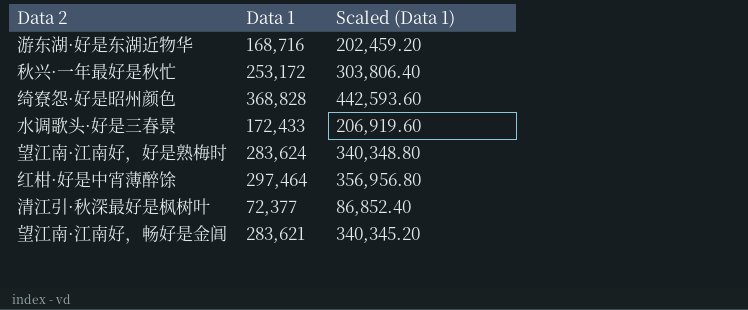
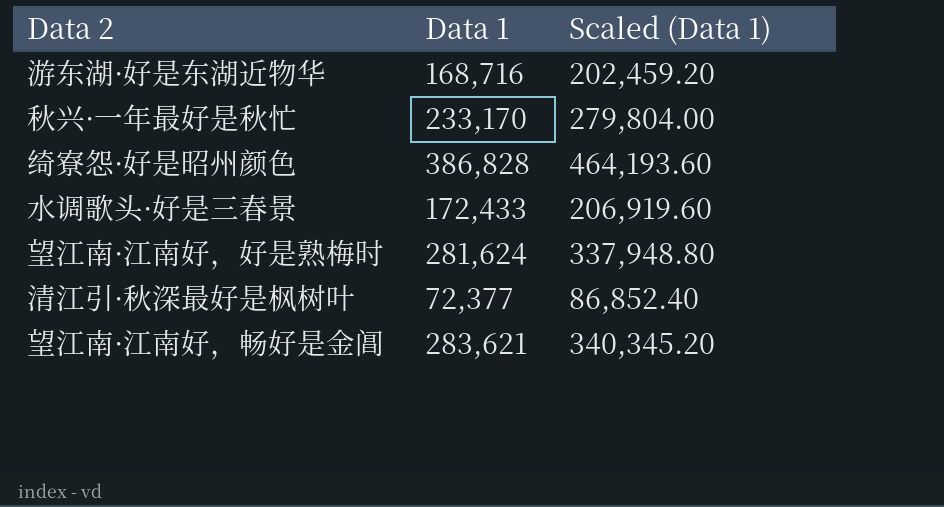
row 红柑·好是中宵薄醉馀: 297,464 | 356,956.80 -> none
秋兴·一年最好是秋忙 | Data 1: 253,172 -> 233,170
秋兴·一年最好是秋忙 | Scaled (Data 1): 303,806.40 -> 279,804.00
绮寮怨·好是昭州颜色 | Data 1: 368,828 -> 386,828
绮寮怨·好是昭州颜色 | Scaled (Data 1): 442,593.60 -> 464,193.60
望江南·江南好，好是熟梅时 | Data 1: 283,624 -> 281,624
望江南·江南好，好是熟梅时 | Scaled (Data 1): 340,348.80 -> 337,948.80

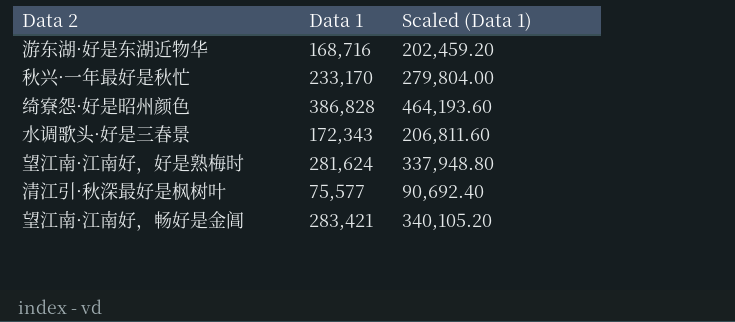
水调歌头·好是三春景 | Data 1: 172,433 -> 172,343
水调歌头·好是三春景 | Scaled (Data 1): 206,919.60 -> 206,811.60
清江引·秋深最好是枫树叶 | Data 1: 72,377 -> 75,577
清江引·秋深最好是枫树叶 | Scaled (Data 1): 86,852.40 -> 90,692.40
望江南·江南好，畅好是金阊 | Data 1: 283,621 -> 283,421
望江南·江南好，畅好是金阊 | Scaled (Data 1): 340,345.20 -> 340,105.20

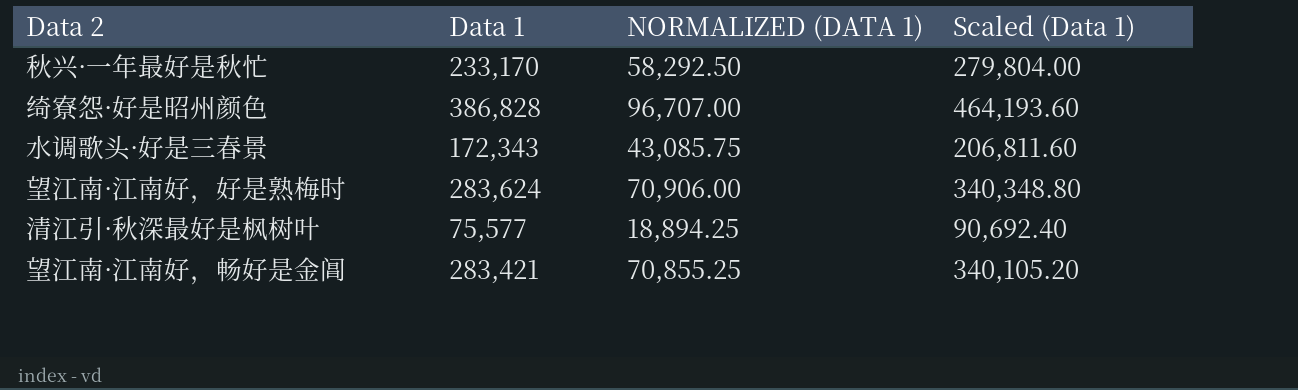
column NORMALIZED (DATA 1) | formula: none -> [Data 1] * 0.25
row 游东湖·好是东湖近物华: 168,716 | 202,459.20 -> none
望江南·江南好，好是熟梅时 | Data 1: 281,624 -> 283,624
望江南·江南好，好是熟梅时 | Scaled (Data 1): 337,948.80 -> 340,348.80

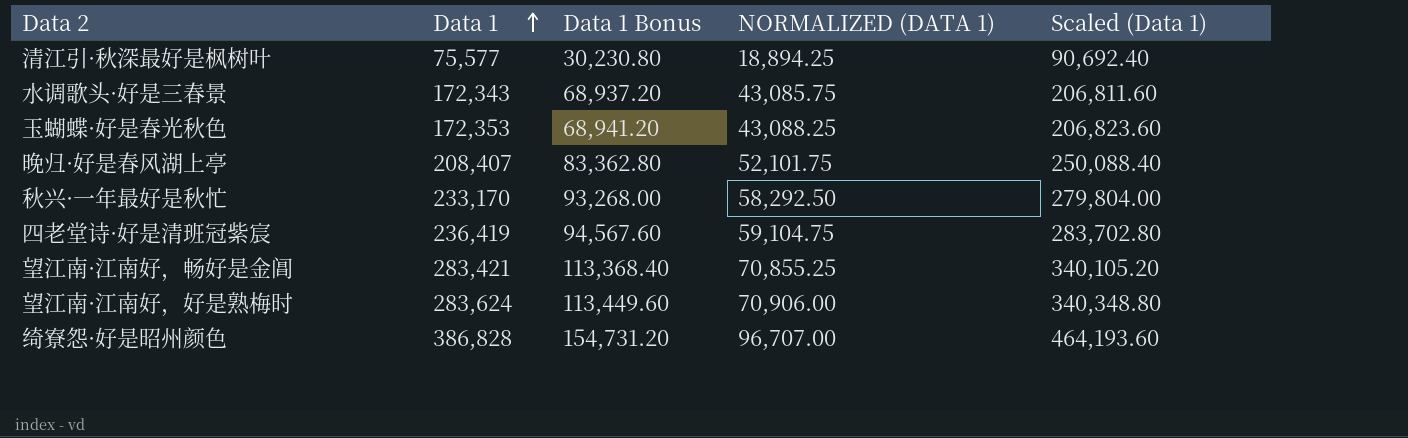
row order: none -> Data 1 ascending
column Data 1 Bonus | formula: none -> [Data 1] * 0.4
row 玉蝴蝶·好是春光秋色: none -> 172,353 | 68,941.20 | 43,088.25 | 206,823.60
row 晚归·好是春风湖上亭: none -> 208,407 | 83,362.80 | 52,101.75 | 250,088.40
row 四老堂诗·好是清班冠紫宸: none -> 236,419 | 94,567.60 | 59,104.75 | 283,702.80

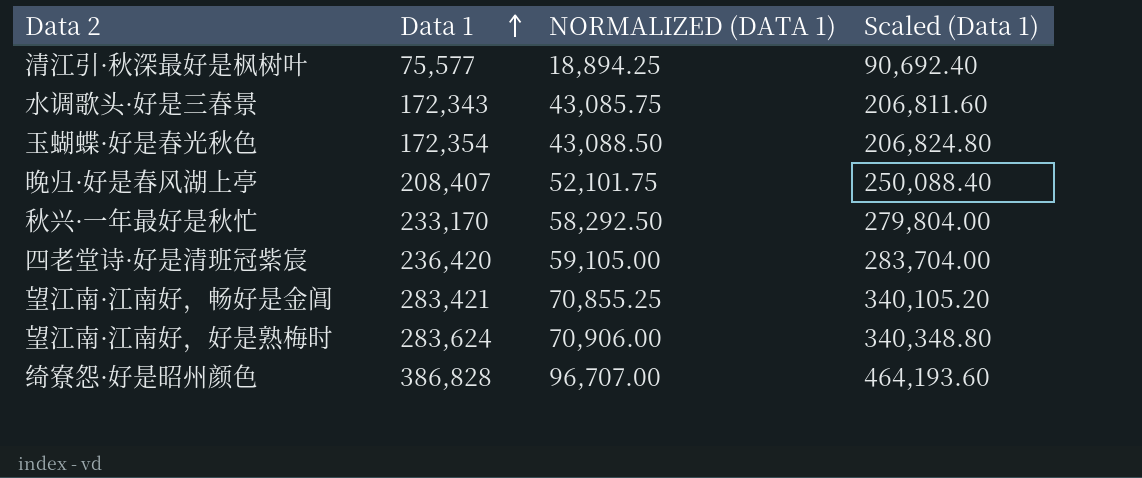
column Data 1 Bonus | formula: [Data 1] * 0.4 -> none
玉蝴蝶·好是春光秋色 | Data 1: 172,353 -> 172,354
玉蝴蝶·好是春光秋色 | NORMALIZED (DATA 1): 43,088.25 -> 43,088.50
玉蝴蝶·好是春光秋色 | Scaled (Data 1): 206,823.60 -> 206,824.80
四老堂诗·好是清班冠紫宸 | Data 1: 236,419 -> 236,420
四老堂诗·好是清班冠紫宸 | NORMALIZED (DATA 1): 59,104.75 -> 59,105.00
四老堂诗·好是清班冠紫宸 | Scaled (Data 1): 283,702.80 -> 283,704.00

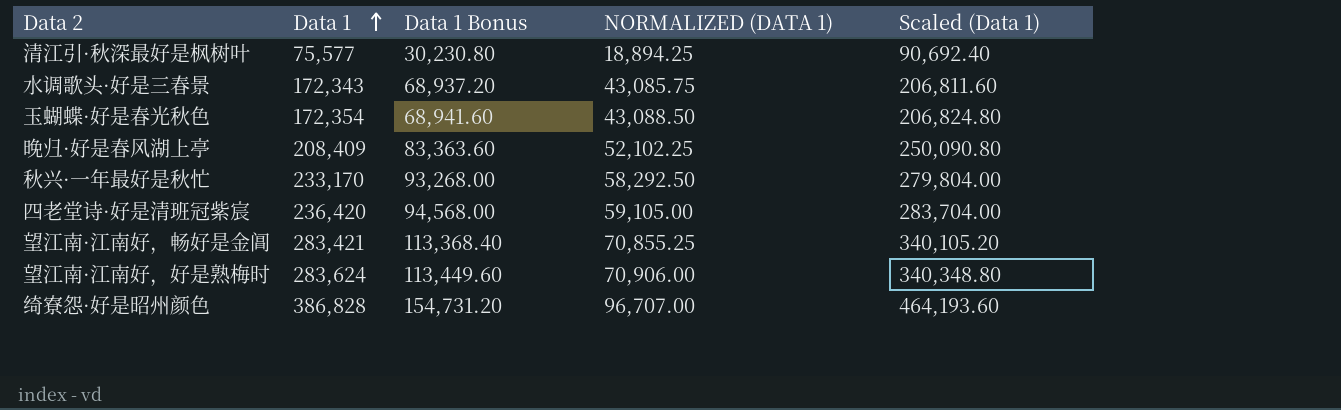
column Data 1 Bonus | formula: none -> [Data 1] * 0.4
晚归·好是春风湖上亭 | Data 1: 208,407 -> 208,409
晚归·好是春风湖上亭 | NORMALIZED (DATA 1): 52,101.75 -> 52,102.25
晚归·好是春风湖上亭 | Scaled (Data 1): 250,088.40 -> 250,090.80

